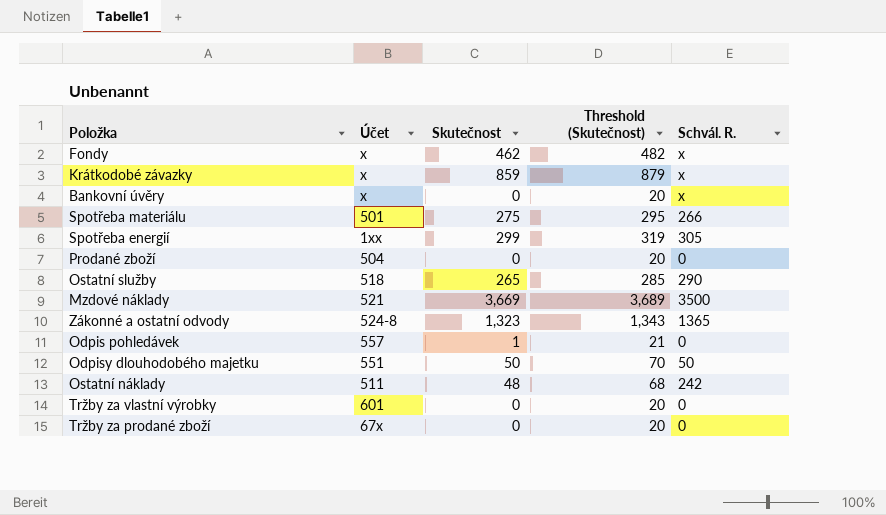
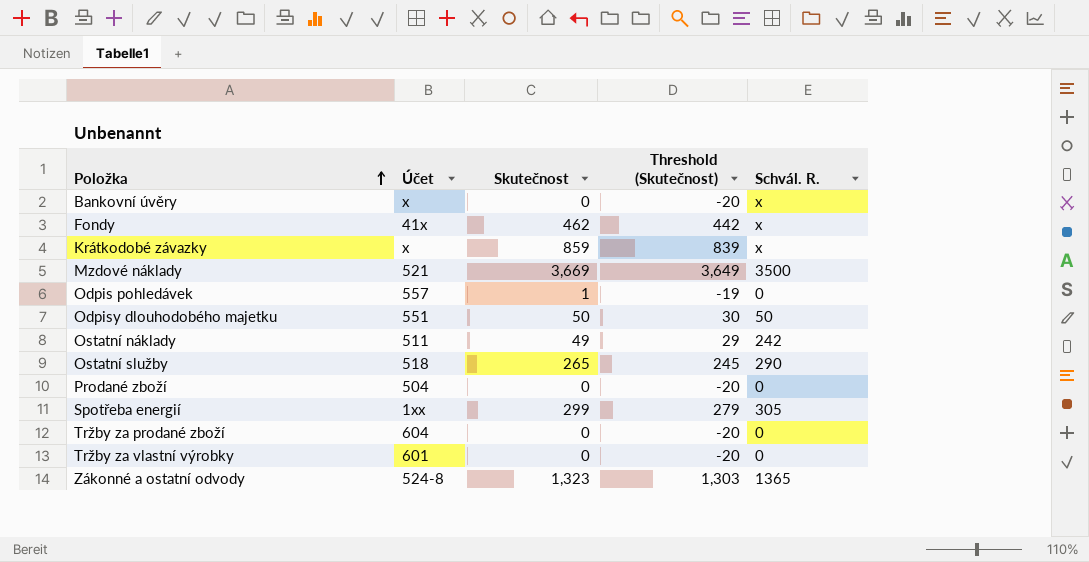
row order: none -> Položka ascending
column Threshold (Skutečnost) | formula: [Skutečnost] + 20 -> [Skutečnost] - 20
row Spotřeba materiálu: 501 | 275 | 295 | 266 -> none
Fondy | Účet: x -> 41x
Ostatní náklady | Skutečnost: 48 -> 49
Tržby za prodané zboží | Účet: 67x -> 604

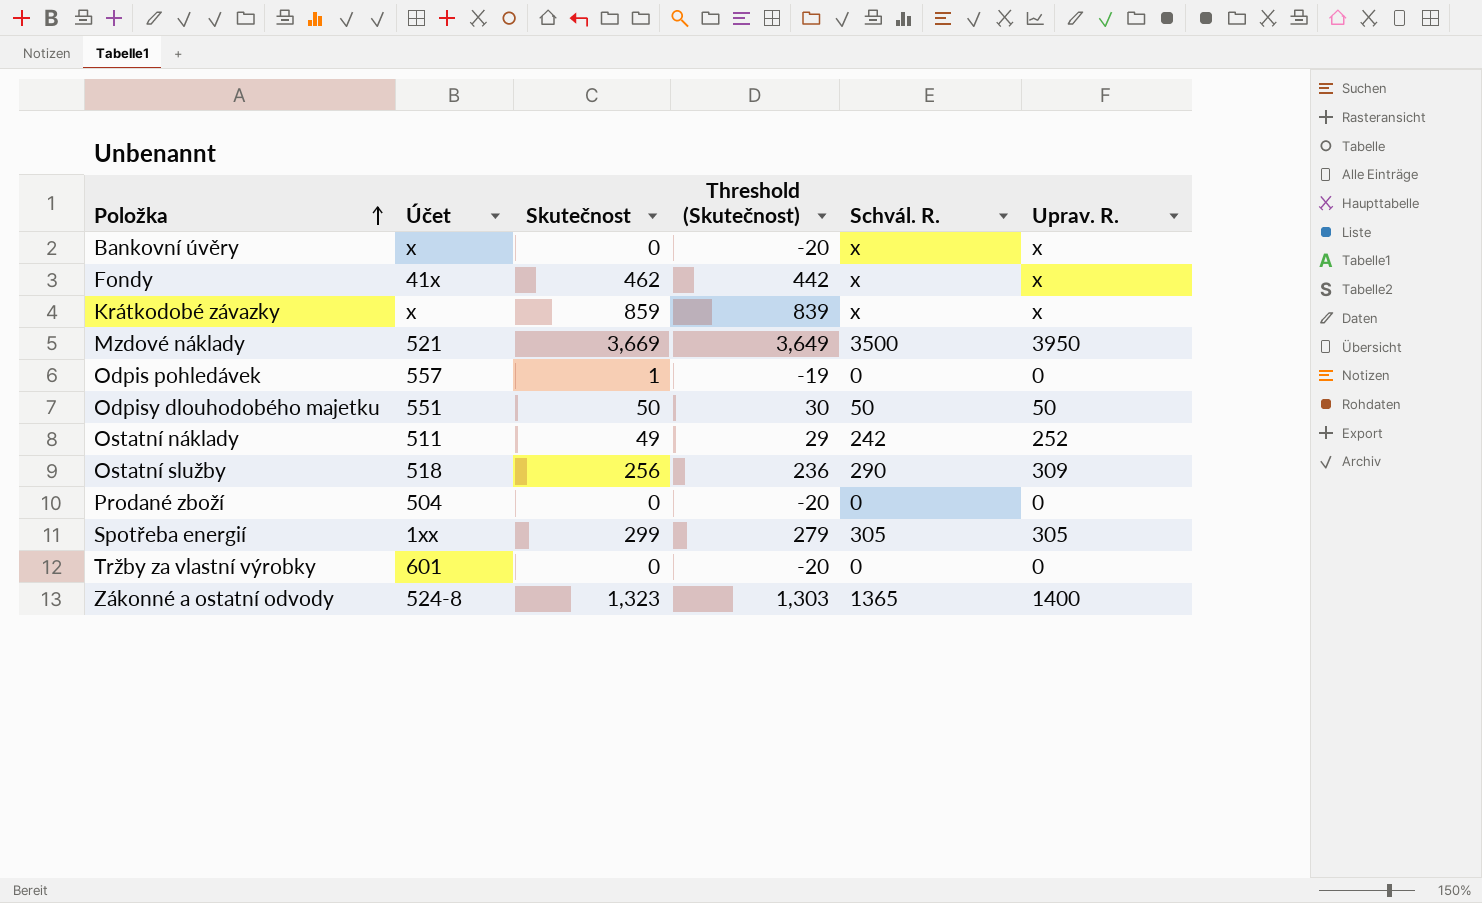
column Uprav. R. | position: none -> 6
row Tržby za prodané zboží: 604 | 0 | -20 | 0 -> none
Ostatní služby | Skutečnost: 265 -> 256
Ostatní služby | Threshold (Skutečnost): 245 -> 236

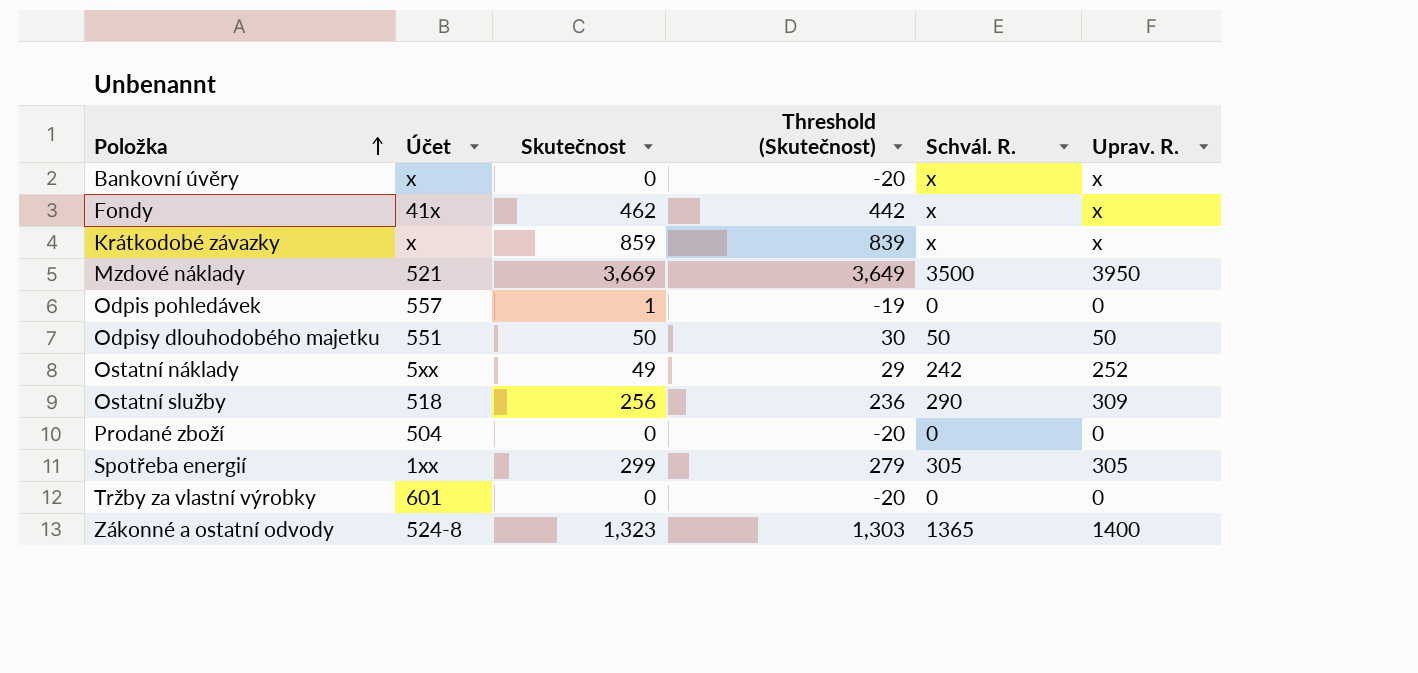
Ostatní náklady | Účet: 511 -> 5xx

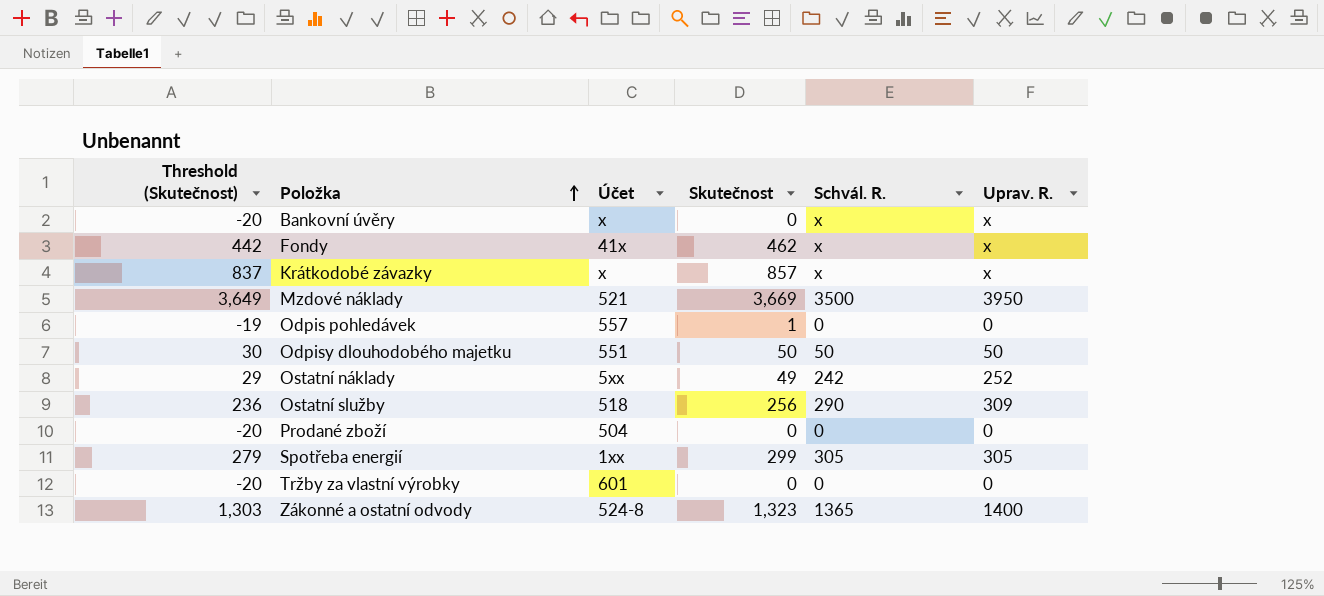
column Threshold (Skutečnost) | position: 4 -> 1
Krátkodobé závazky | Threshold (Skutečnost): 839 -> 837
Krátkodobé závazky | Skutečnost: 859 -> 857

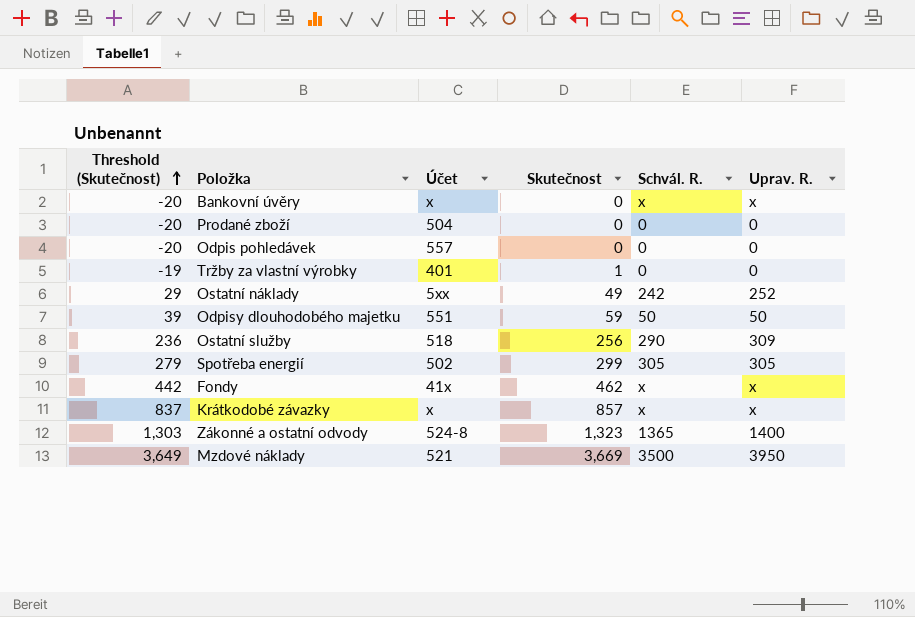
row order: Položka ascending -> Threshold (Skutečnost) ascending
Odpis pohledávek | Threshold (Skutečnost): -19 -> -20
Odpis pohledávek | Skutečnost: 1 -> 0
Tržby za vlastní výrobky | Threshold (Skutečnost): -20 -> -19
Tržby za vlastní výrobky | Účet: 601 -> 401
Tržby za vlastní výrobky | Skutečnost: 0 -> 1
Odpisy dlouhodobého majetku | Threshold (Skutečnost): 30 -> 39
Odpisy dlouhodobého majetku | Skutečnost: 50 -> 59
Spotřeba energií | Účet: 1xx -> 502

